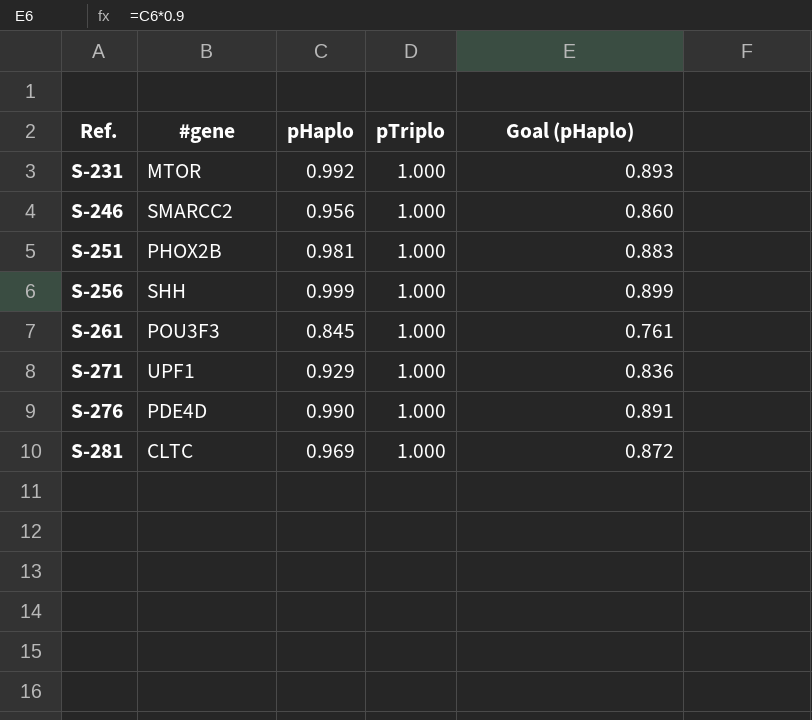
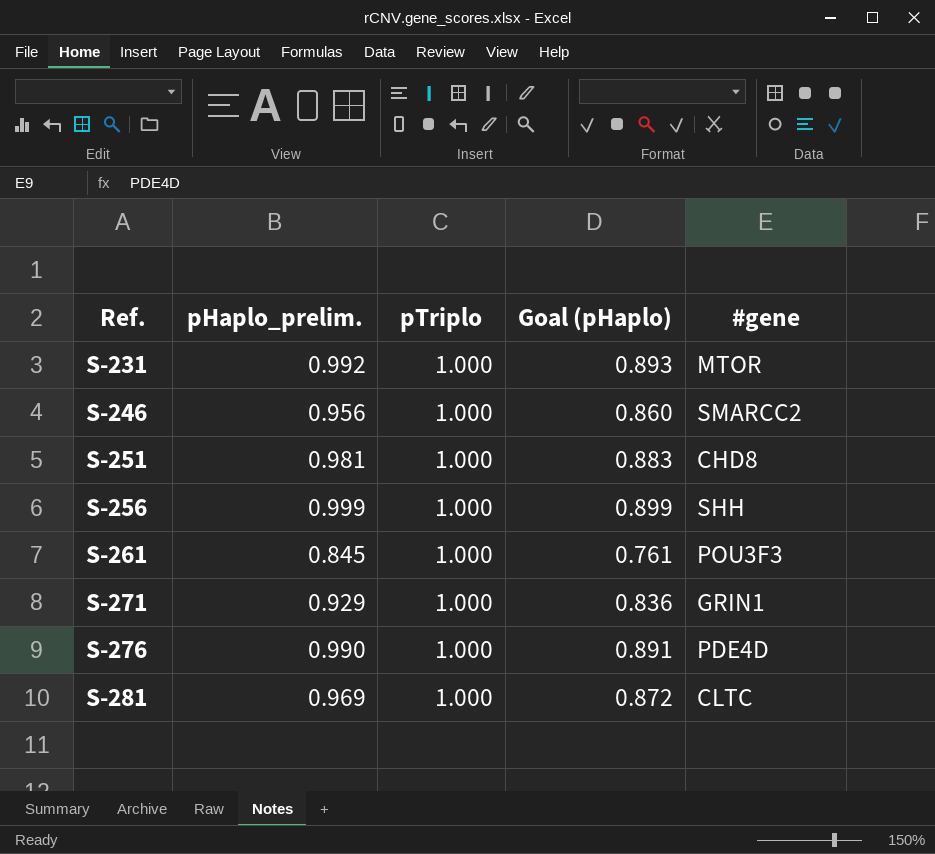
column name: pHaplo -> pHaplo_prelim.
column #gene | position: 2 -> 5
S-251 | #gene: PHOX2B -> CHD8
S-271 | #gene: UPF1 -> GRIN1

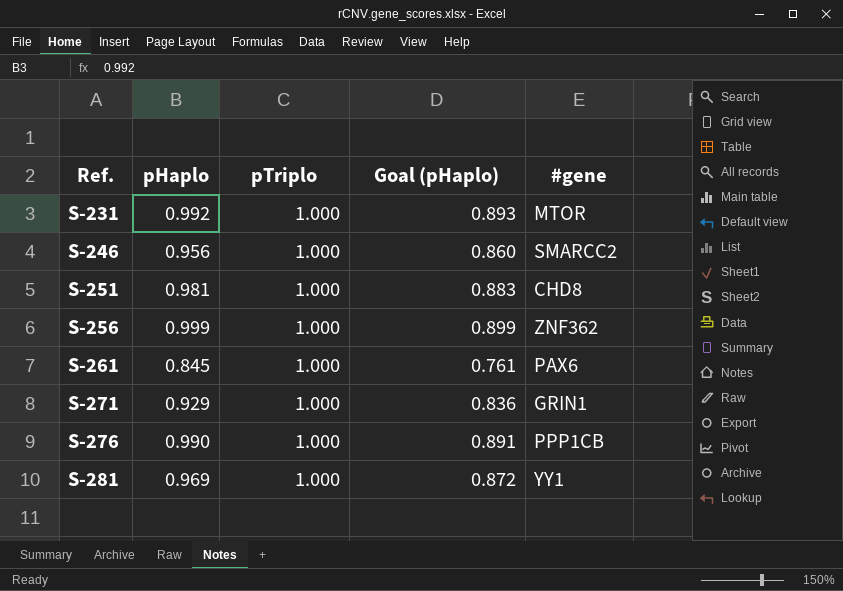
column name: pHaplo_prelim. -> pHaplo
S-256 | #gene: SHH -> ZNF362
S-261 | #gene: POU3F3 -> PAX6
S-276 | #gene: PDE4D -> PPP1CB
S-281 | #gene: CLTC -> YY1

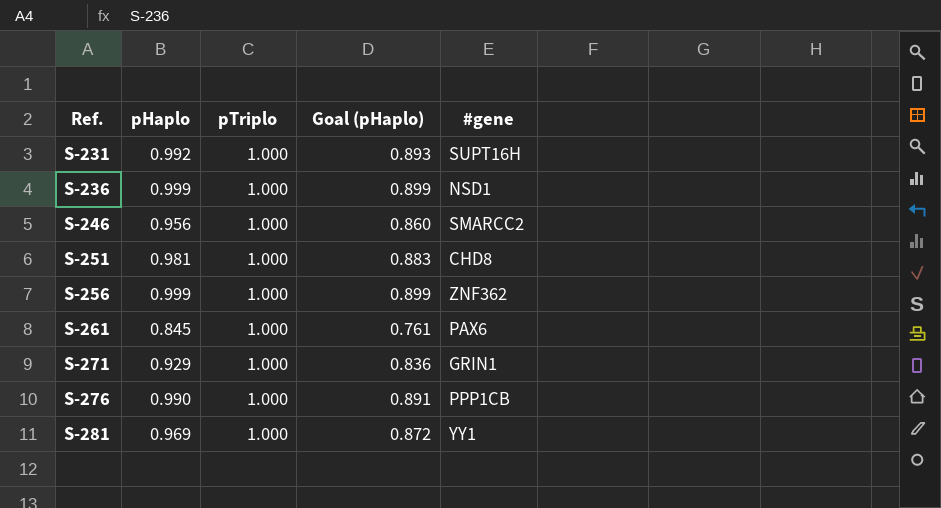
S-231 | #gene: MTOR -> SUPT16H
row S-236: none -> 0.999 | 1.000 | 0.899 | NSD1

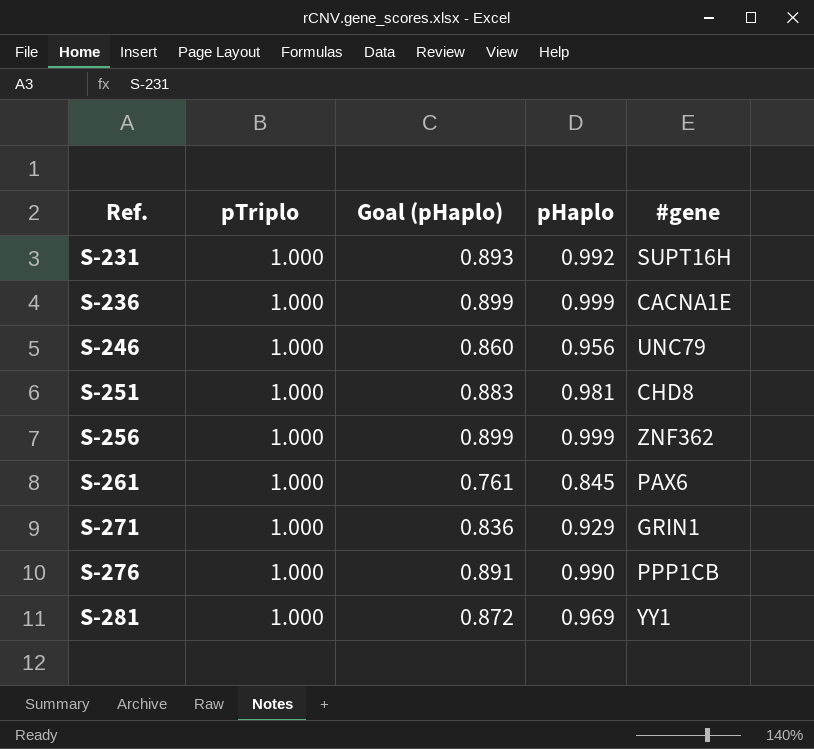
column pHaplo | position: 2 -> 4
S-236 | #gene: NSD1 -> CACNA1E
S-246 | #gene: SMARCC2 -> UNC79

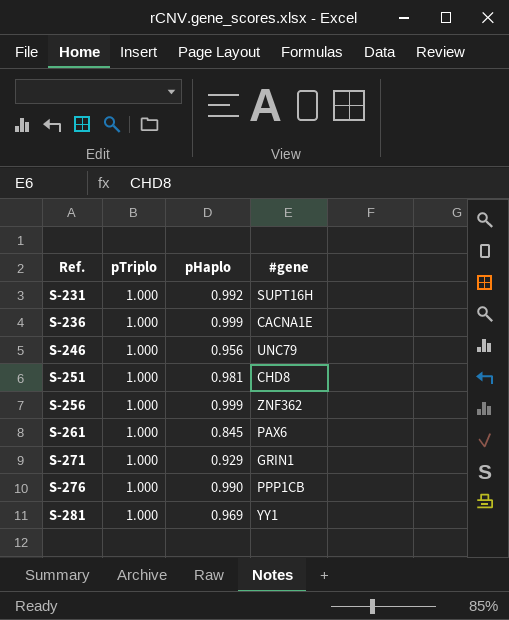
column Goal (pHaplo) | formula: [pHaplo] * 0.9 -> none

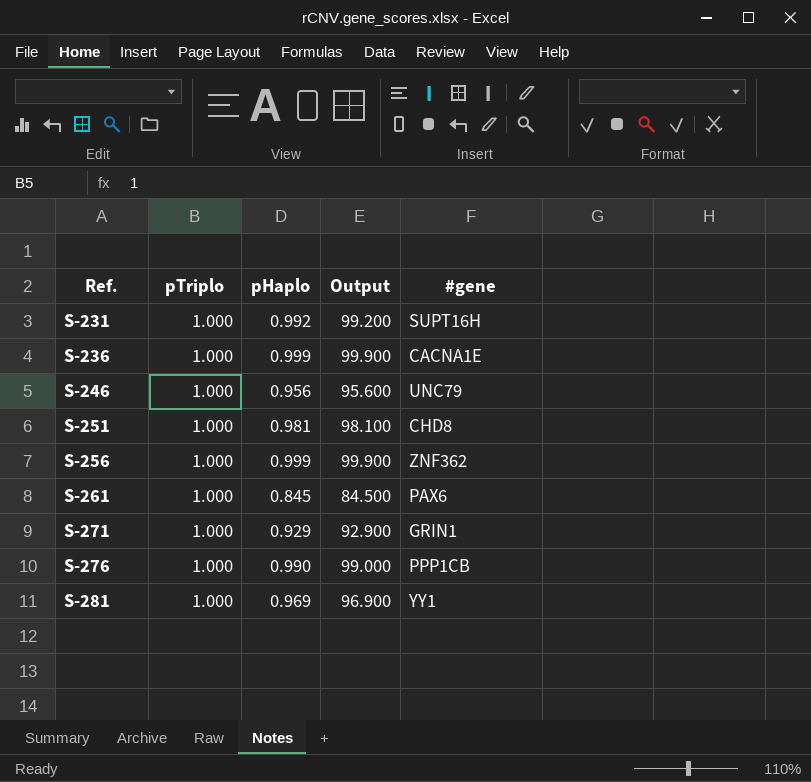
column Output | formula: none -> [pHaplo] * 100

